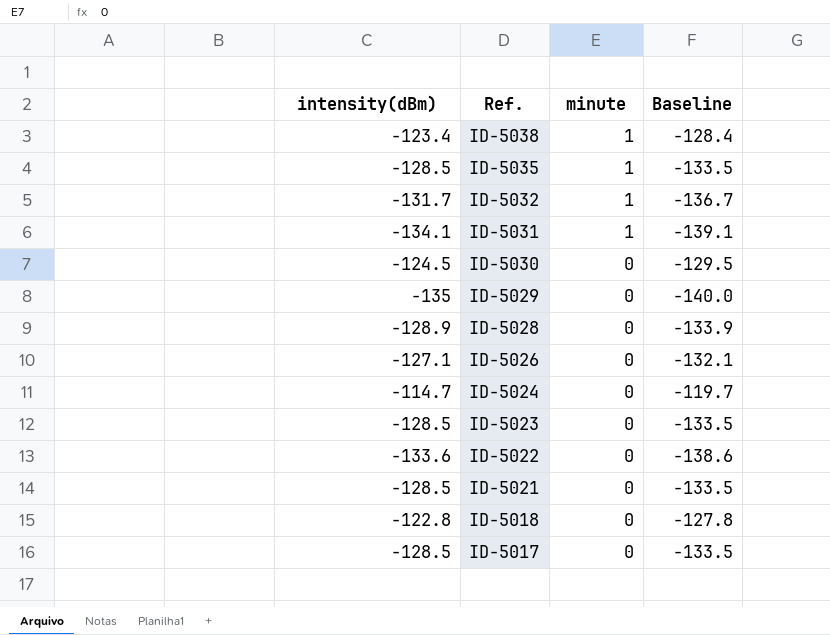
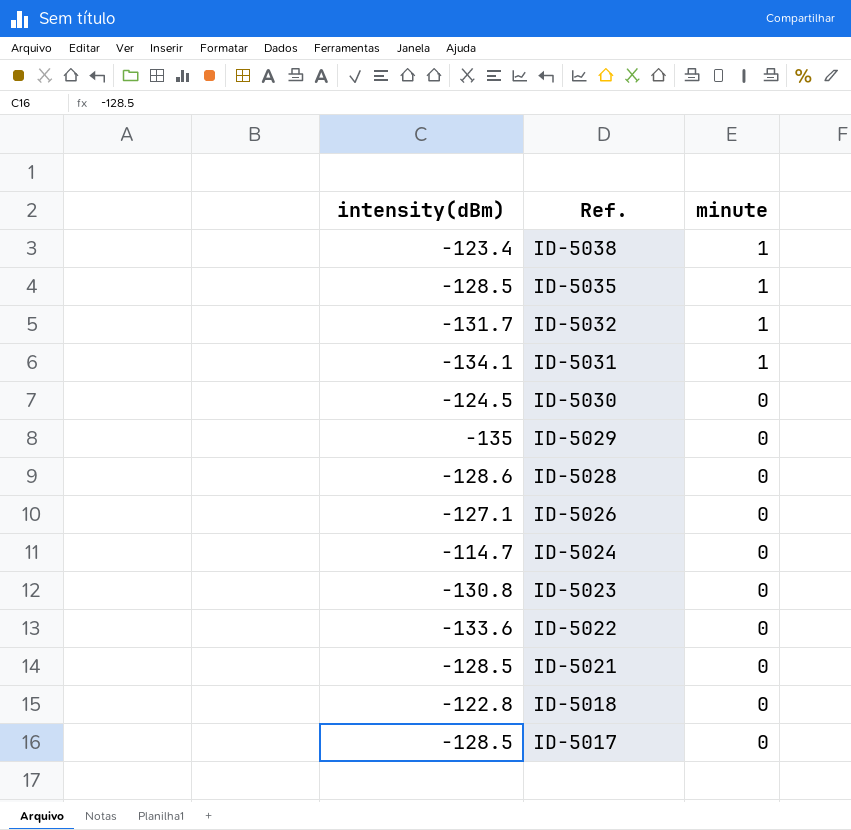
column Baseline | formula: [intensity(dBm)] - 5 -> none
ID-5028 | intensity(dBm): -128.9 -> -128.6
ID-5023 | intensity(dBm): -128.5 -> -130.8

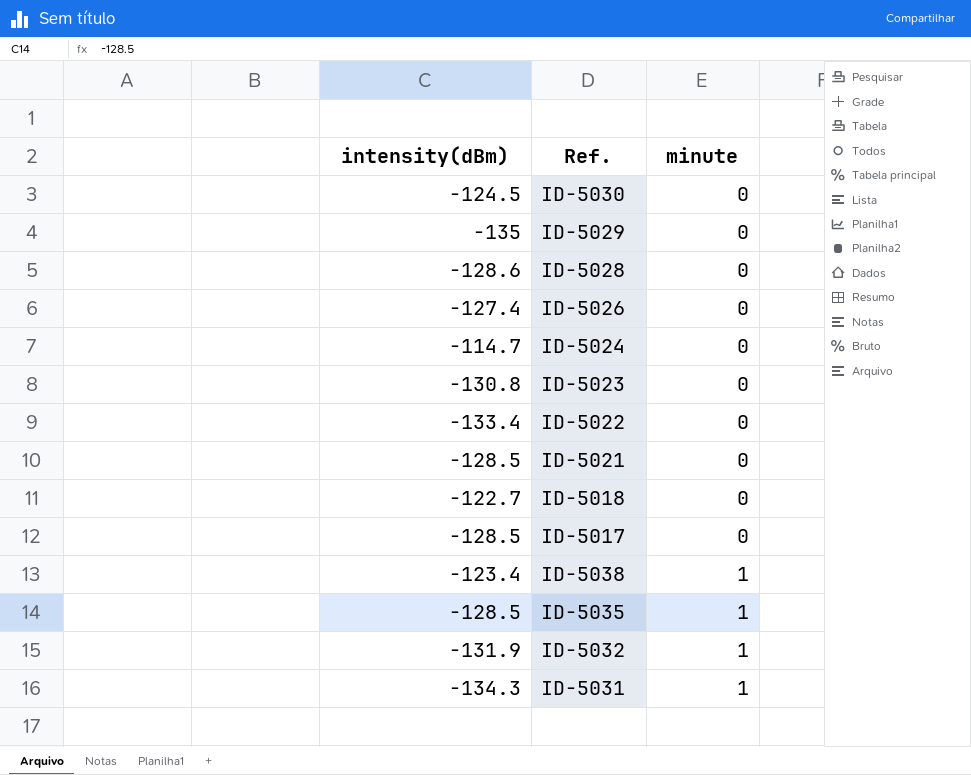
row order: Ref. descending -> minute ascending
ID-5026 | intensity(dBm): -127.1 -> -127.4
ID-5022 | intensity(dBm): -133.6 -> -133.4
ID-5018 | intensity(dBm): -122.8 -> -122.7
ID-5032 | intensity(dBm): -131.7 -> -131.9
ID-5031 | intensity(dBm): -134.1 -> -134.3

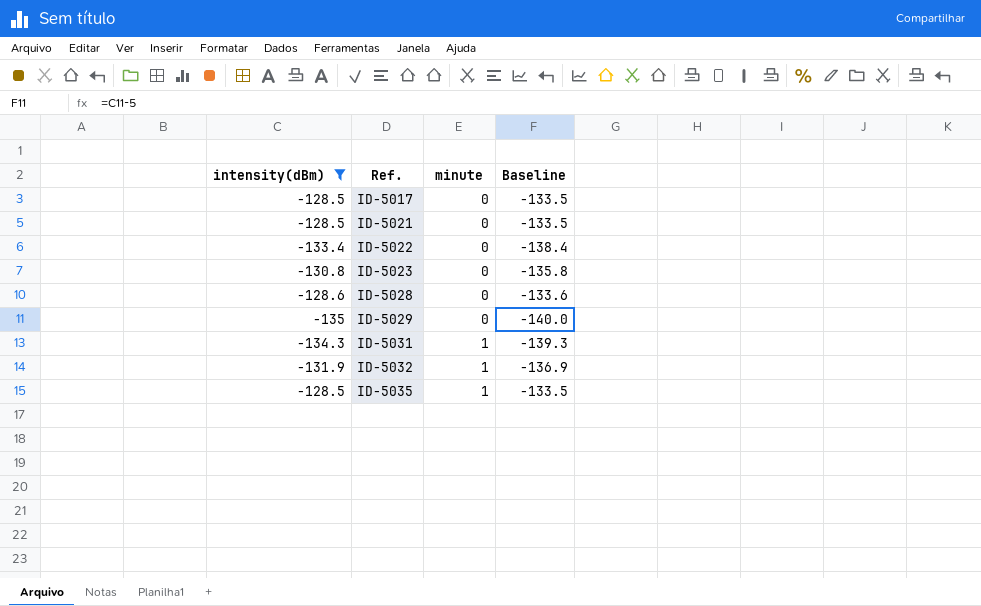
filter: none -> intensity(dBm) <= -128.5
row order: minute ascending -> Ref. ascending
column Baseline | formula: none -> [intensity(dBm)] - 5

